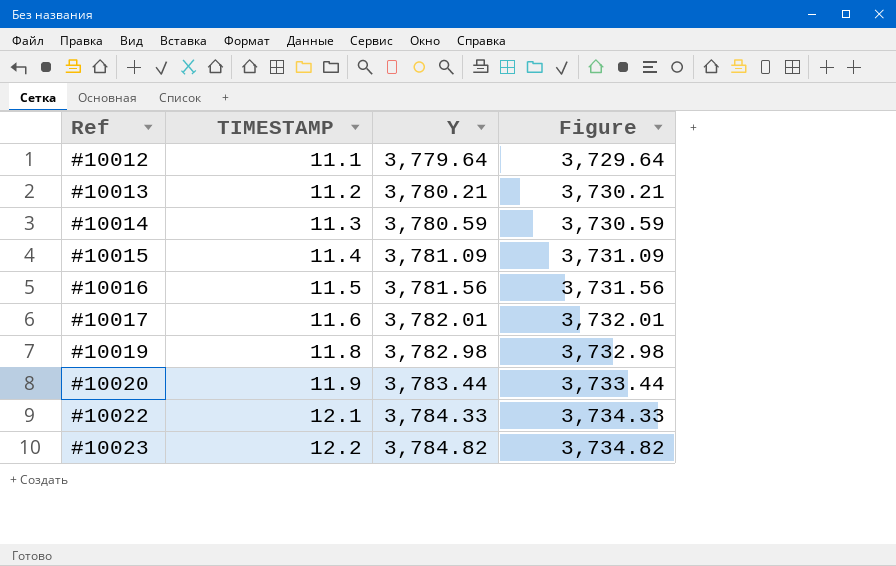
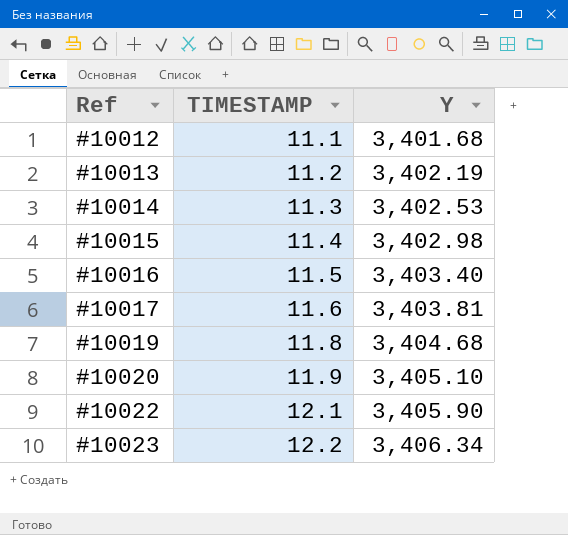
column Figure | formula: [Y] - 50 -> none
#10012 | Y: 3,779.64 -> 3,401.68
#10013 | Y: 3,780.21 -> 3,402.19
#10014 | Y: 3,780.59 -> 3,402.53
#10015 | Y: 3,781.09 -> 3,402.98
#10016 | Y: 3,781.56 -> 3,403.40
#10017 | Y: 3,782.01 -> 3,403.81
#10019 | Y: 3,782.98 -> 3,404.68
#10020 | Y: 3,783.44 -> 3,405.10
#10022 | Y: 3,784.33 -> 3,405.90
#10023 | Y: 3,784.82 -> 3,406.34

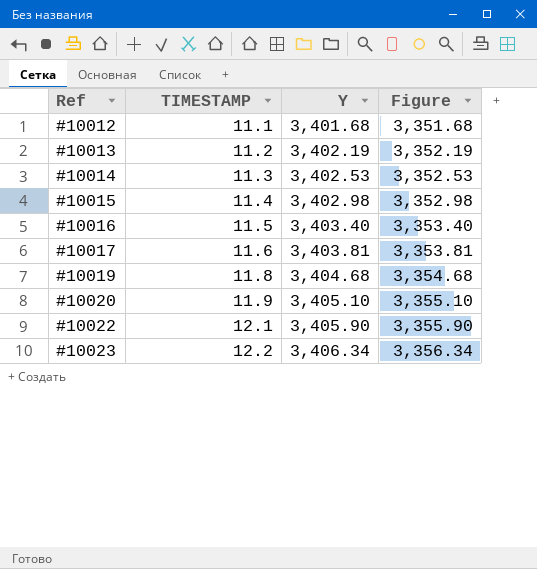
column Figure | formula: none -> [Y] - 50

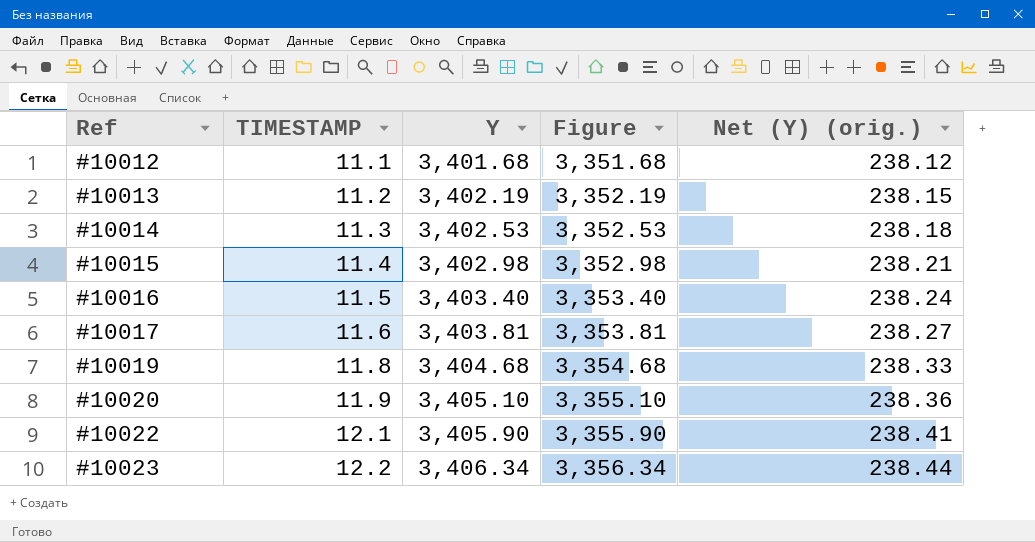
column Net (Y) (orig.) | formula: none -> [Y] * 0.07

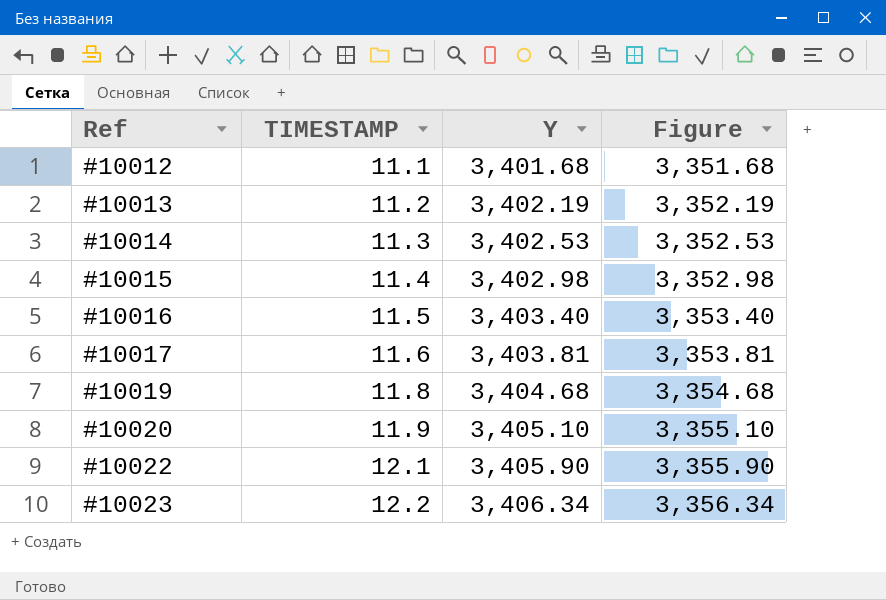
column Net (Y) (orig.) | formula: [Y] * 0.07 -> none

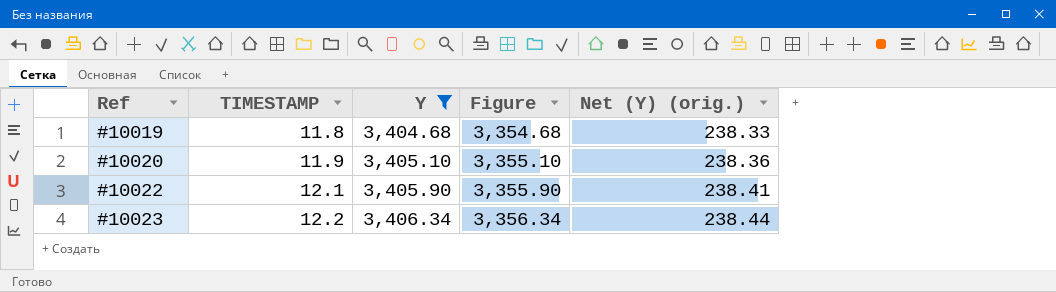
filter: none -> Y >= 3,404.68
column Net (Y) (orig.) | formula: none -> [Y] * 0.07

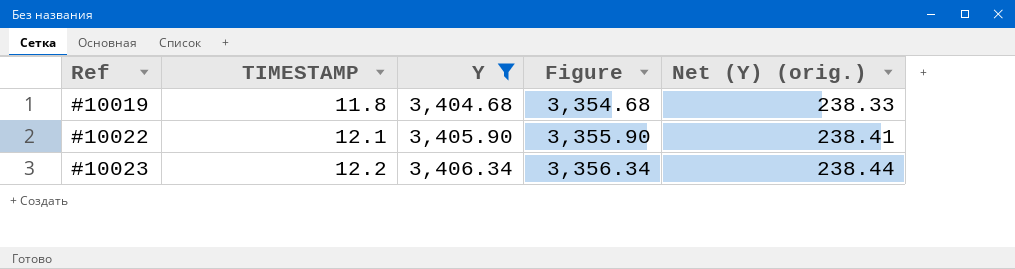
row #10020: 11.9 | 3,405.10 | 3,355.10 | 238.36 -> none

